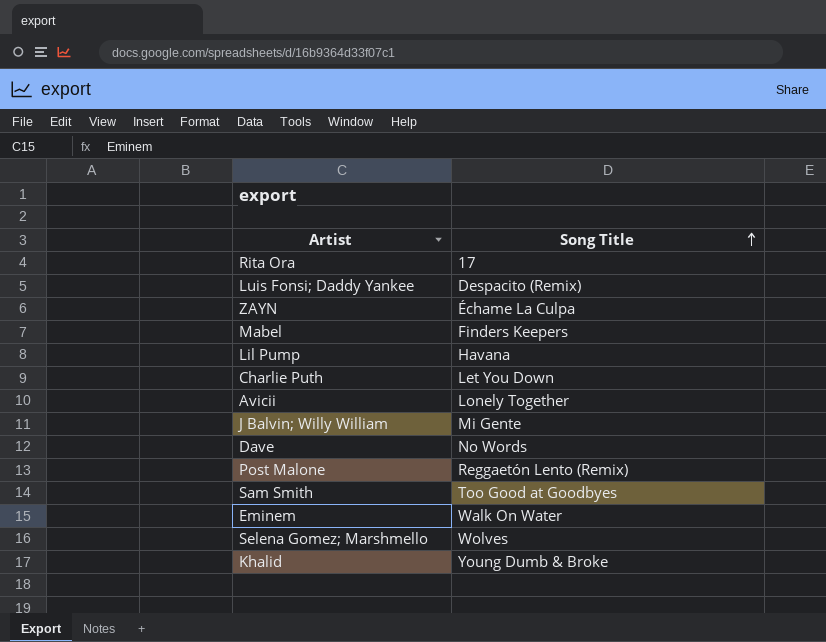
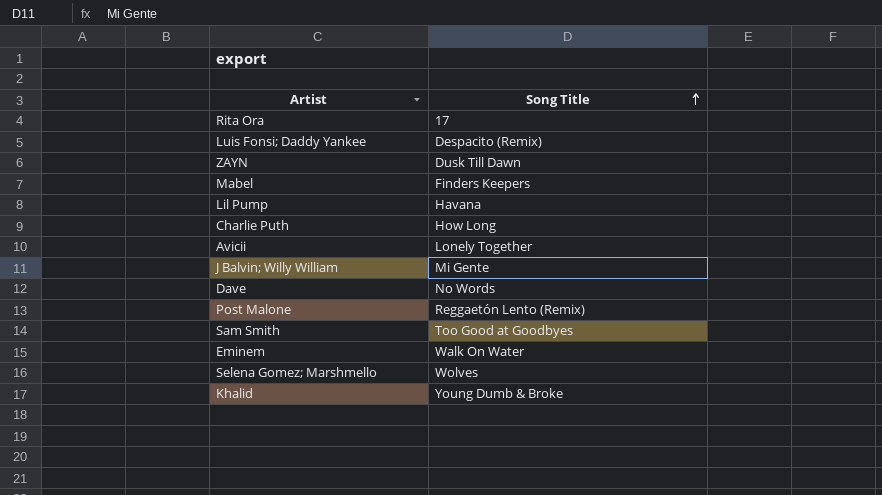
ZAYN | Song Title: Échame La Culpa -> Dusk Till Dawn
Charlie Puth | Song Title: Let You Down -> How Long

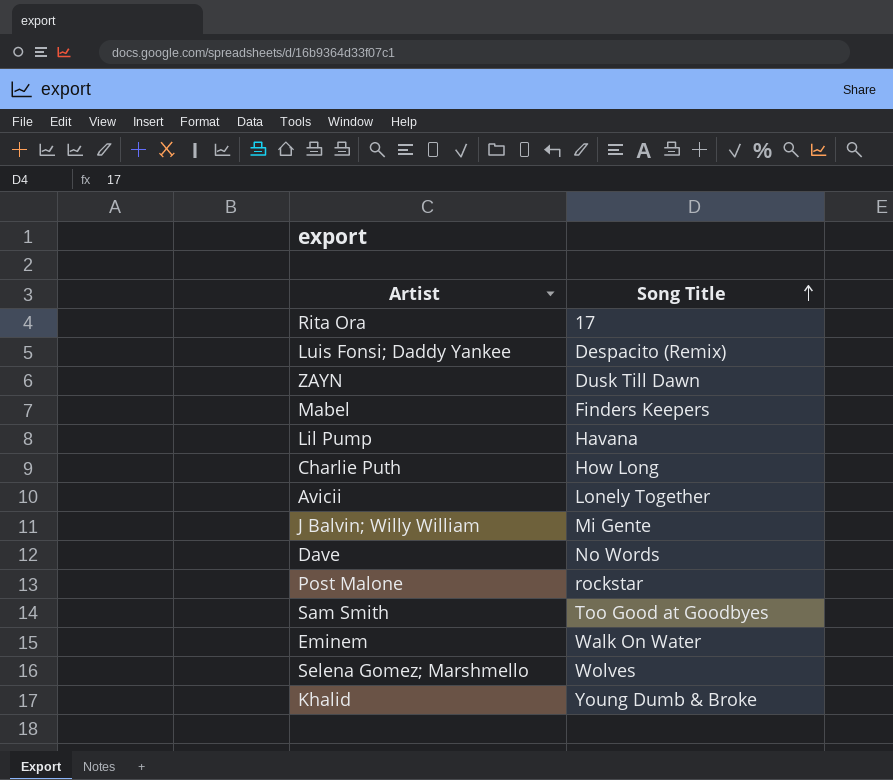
Post Malone | Song Title: Reggaetón Lento (Remix) -> rockstar

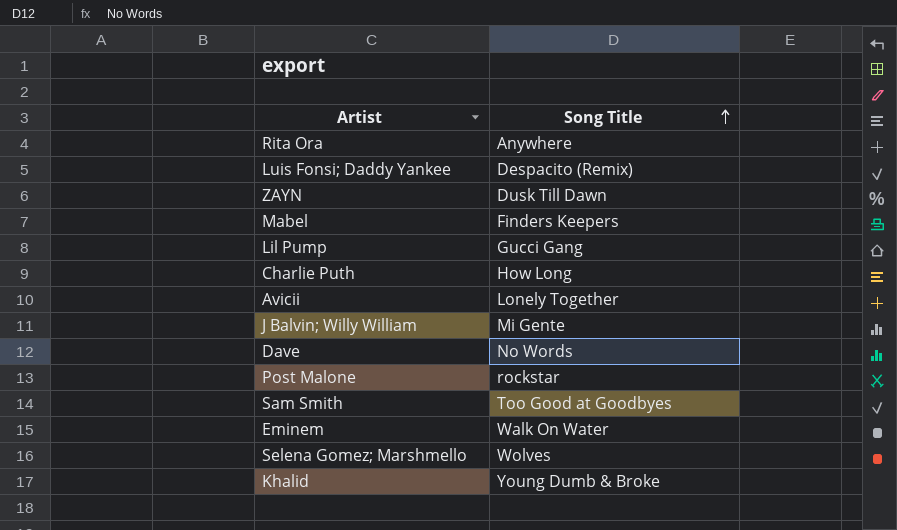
Rita Ora | Song Title: 17 -> Anywhere
Lil Pump | Song Title: Havana -> Gucci Gang

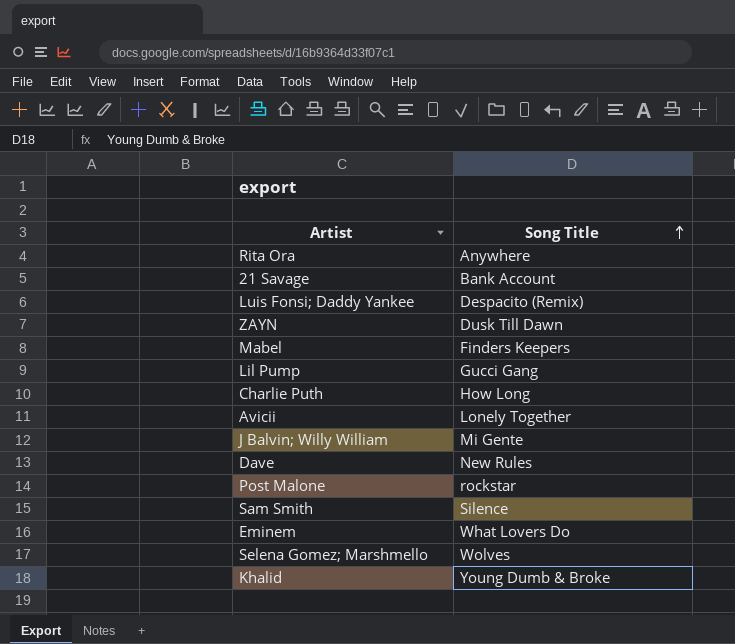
row 21 Savage: none -> Bank Account
Dave | Song Title: No Words -> New Rules
Sam Smith | Song Title: Too Good at Goodbyes -> Silence
Eminem | Song Title: Walk On Water -> What Lovers Do

